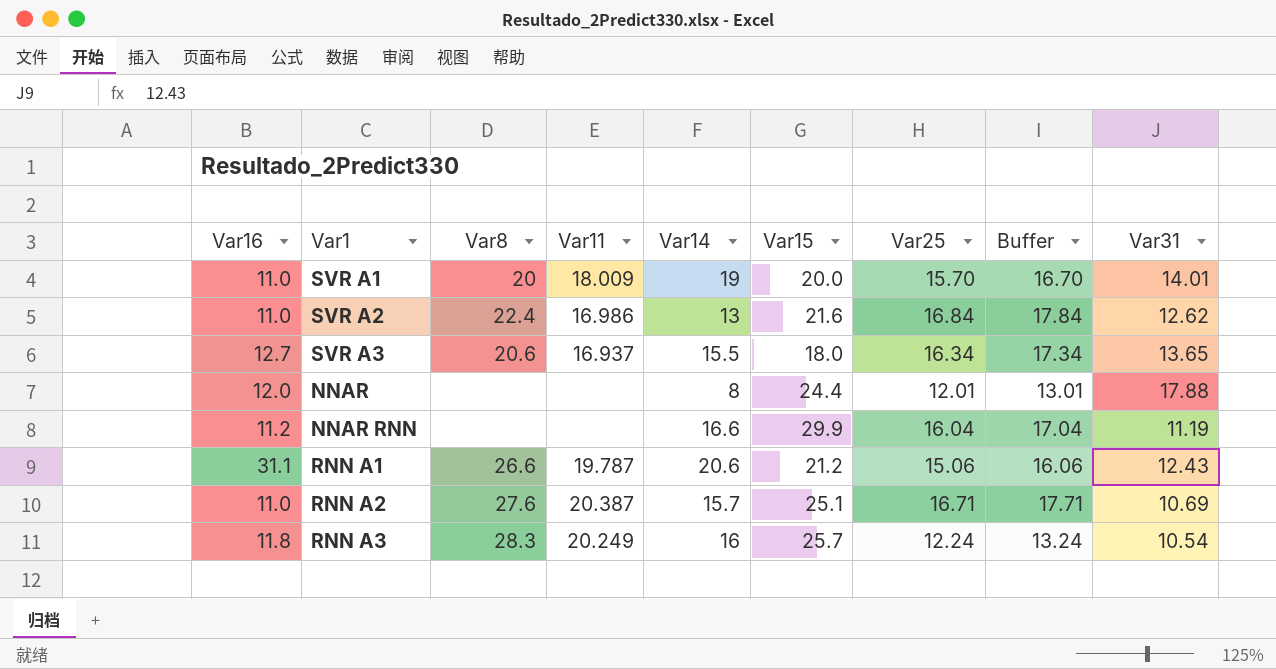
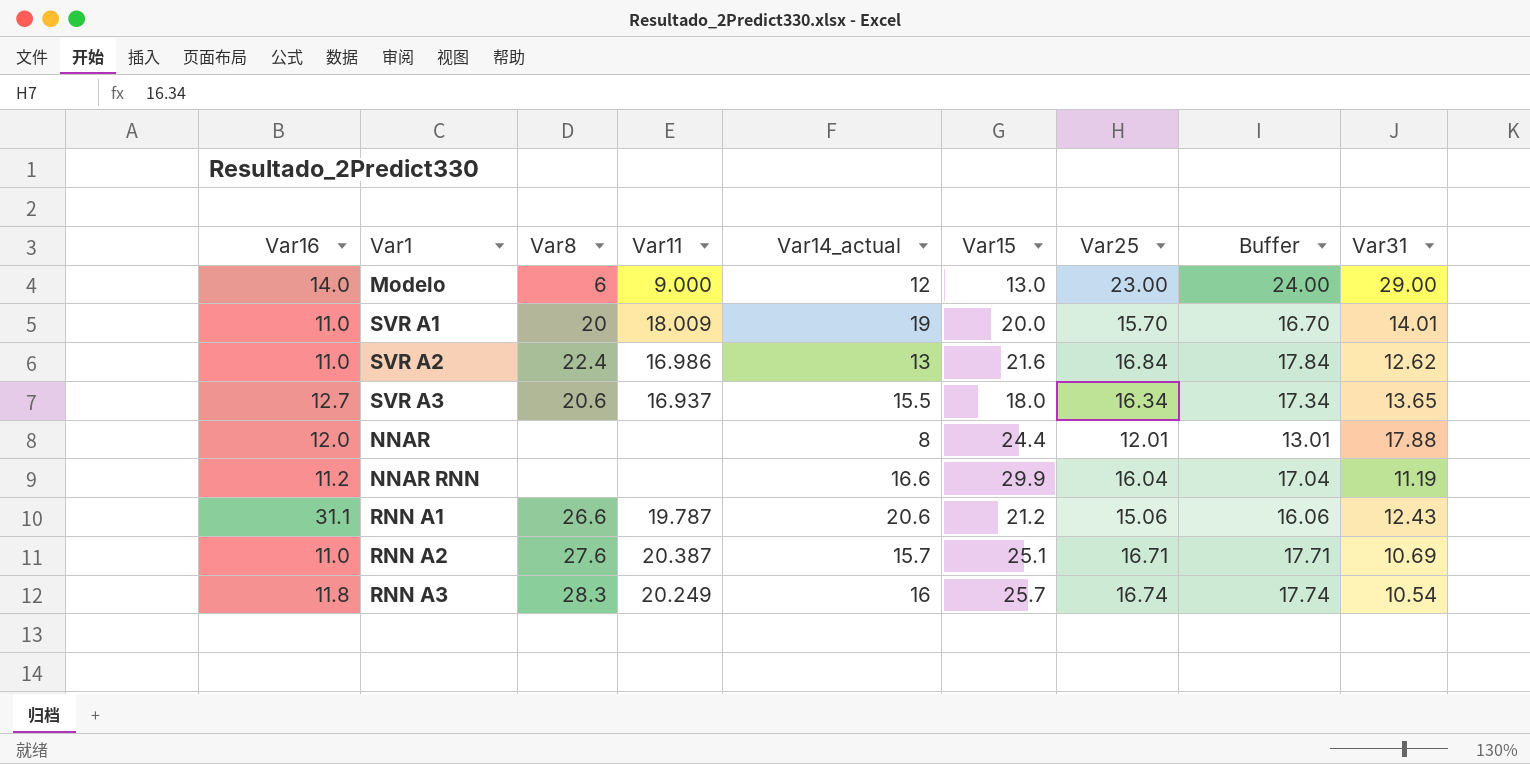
column name: Var14 -> Var14_actual
row Modelo: none -> 14.0 | 6 | 9.000 | 12 | 13.0 | 23.00 | 24.00 | 29.00
RNN A3 | Var25: 12.24 -> 16.74
RNN A3 | Buffer: 13.24 -> 17.74

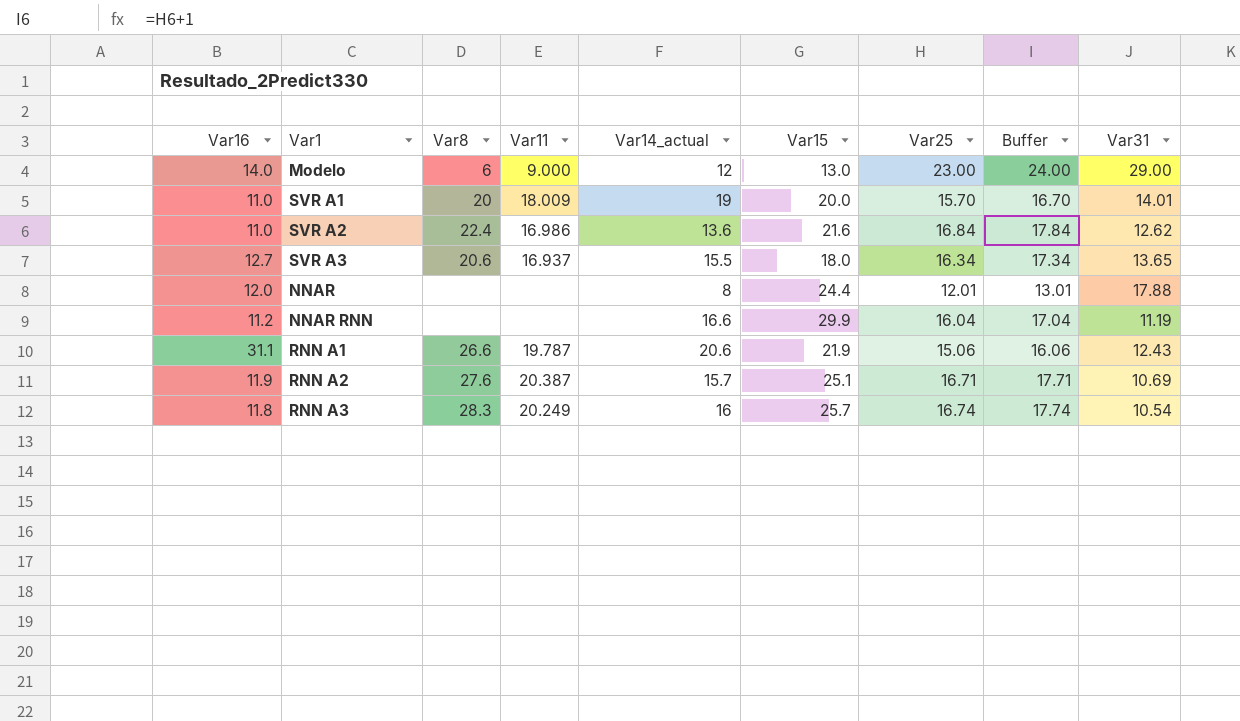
SVR A2 | Var14_actual: 13 -> 13.6
RNN A1 | Var15: 21.2 -> 21.9
RNN A2 | Var16: 11.0 -> 11.9

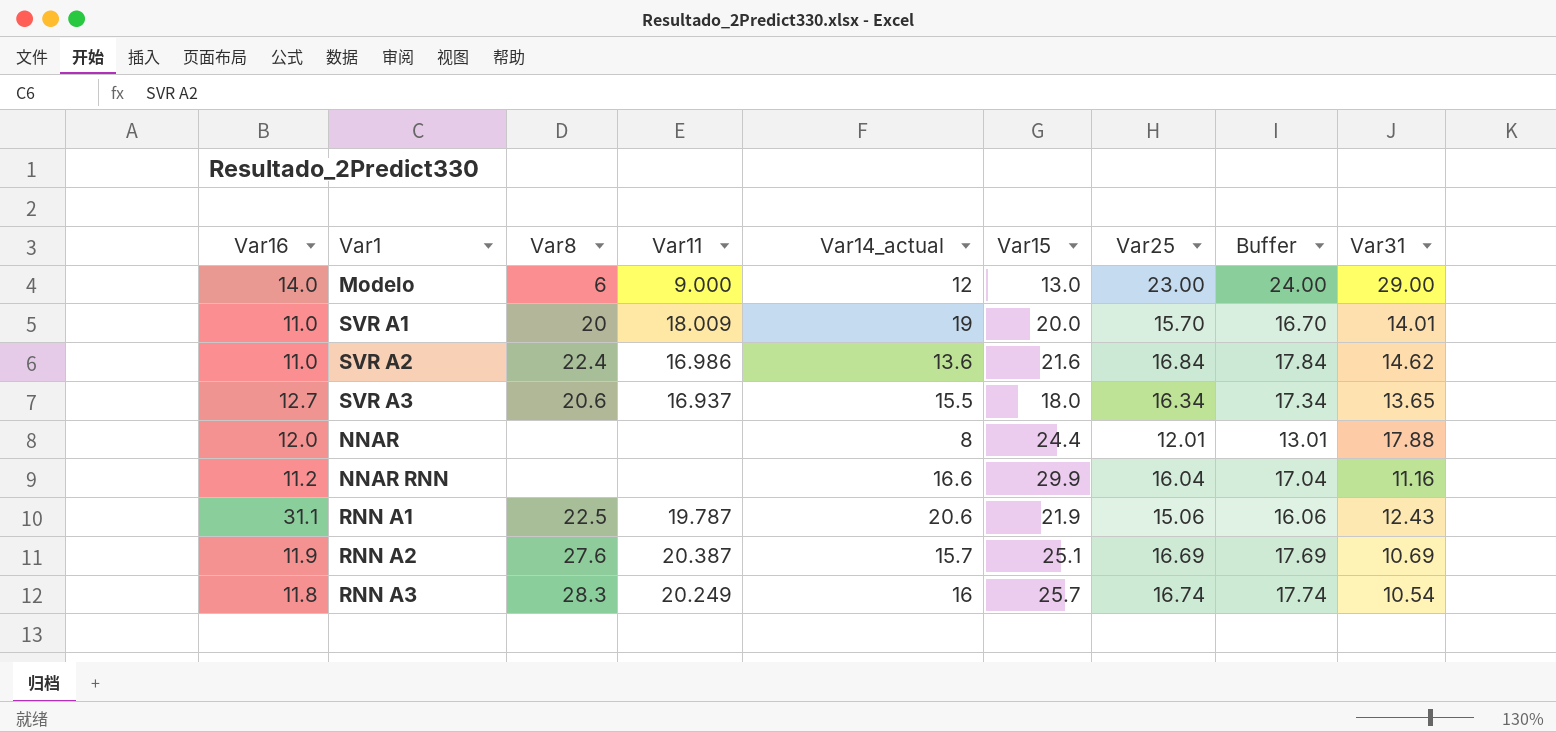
SVR A2 | Var31: 12.62 -> 14.62
NNAR RNN | Var31: 11.19 -> 11.16
RNN A1 | Var8: 26.6 -> 22.5
RNN A2 | Var25: 16.71 -> 16.69
RNN A2 | Buffer: 17.71 -> 17.69

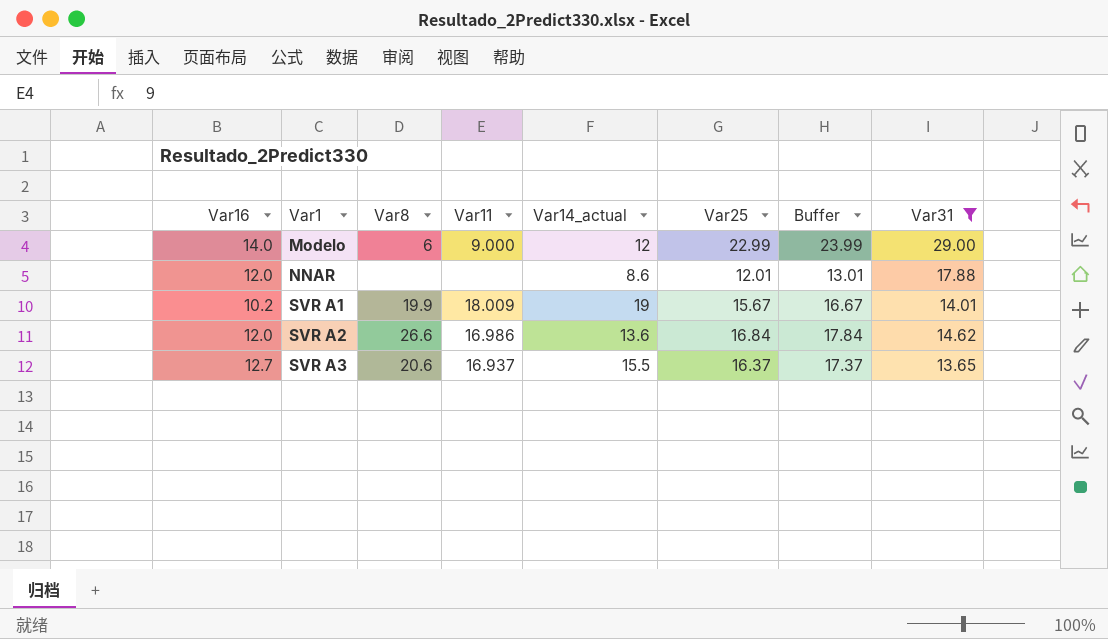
filter: none -> Var31 >= 13.65
row order: none -> Var1 ascending
column Var15 | position: 6 -> none
Modelo | Var25: 23.00 -> 22.99
Modelo | Buffer: 24.00 -> 23.99
NNAR | Var14_actual: 8 -> 8.6
SVR A1 | Var16: 11.0 -> 10.2
SVR A1 | Var8: 20 -> 19.9
SVR A1 | Var25: 15.70 -> 15.67
SVR A1 | Buffer: 16.70 -> 16.67
SVR A2 | Var16: 11.0 -> 12.0
SVR A2 | Var8: 22.4 -> 26.6
SVR A3 | Var25: 16.34 -> 16.37
SVR A3 | Buffer: 17.34 -> 17.37

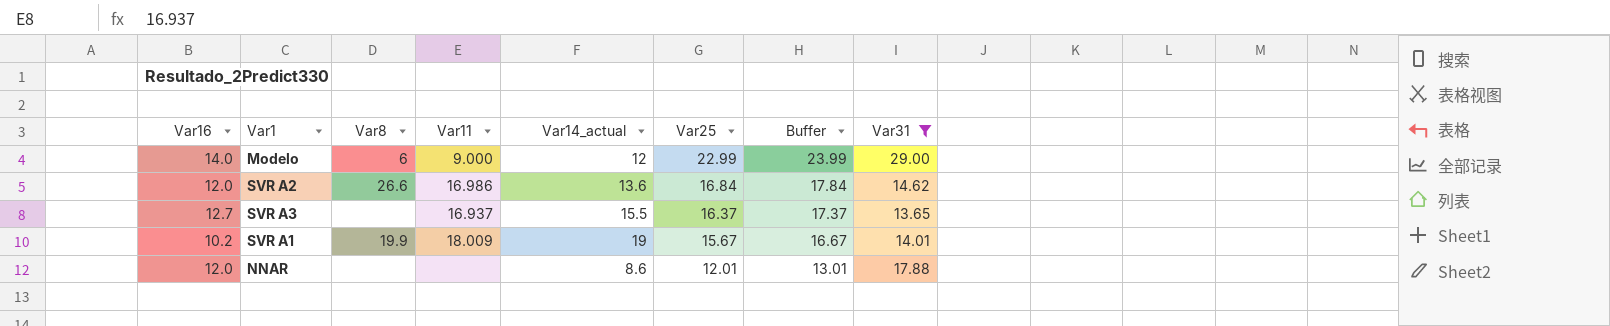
row order: Var1 ascending -> Var25 descending
SVR A3 | Var8: 20.6 -> none

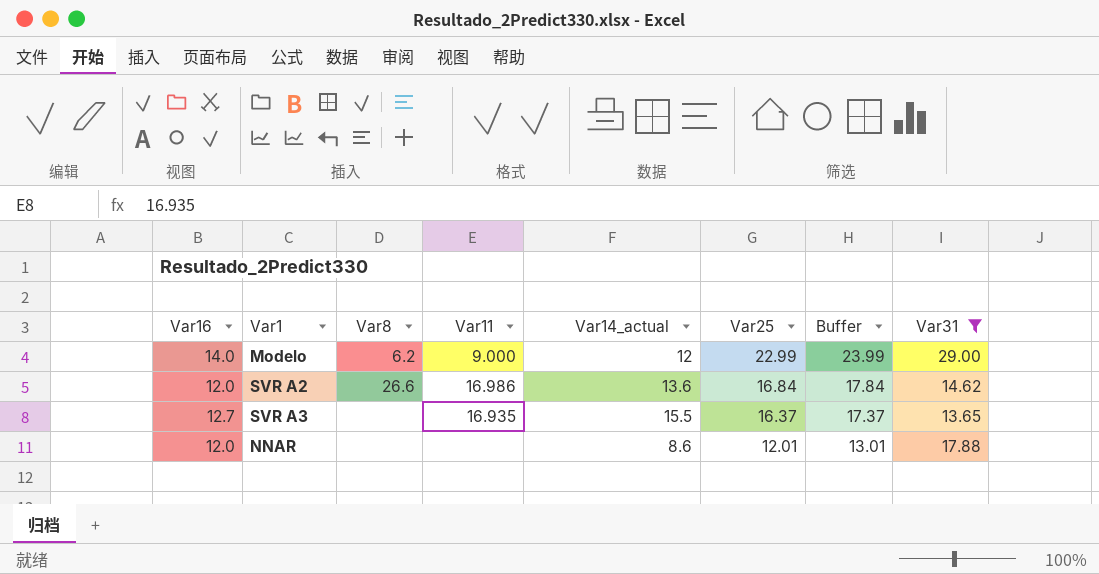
row SVR A1: 10.2 | 19.9 | 18.009 | 19 | 15.67 | 16.67 | 14.01 -> none
Modelo | Var8: 6 -> 6.2
SVR A3 | Var11: 16.937 -> 16.935

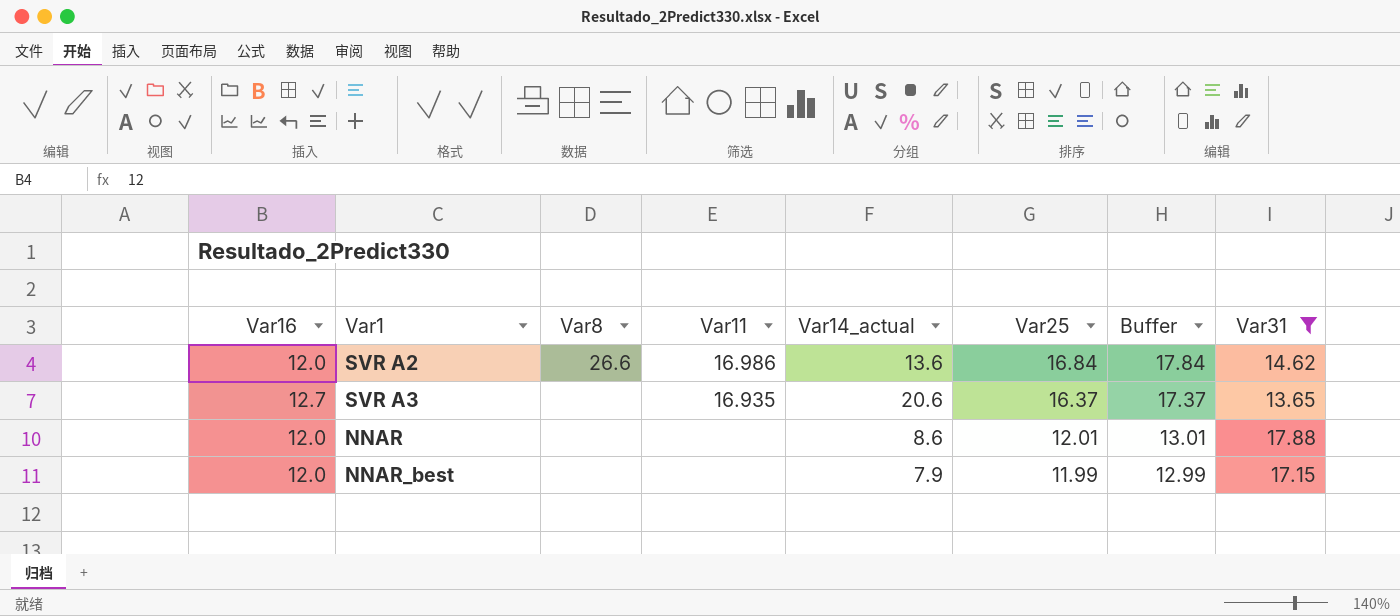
row Modelo: 14.0 | 6.2 | 9.000 | 12 | 22.99 | 23.99 | 29.00 -> none
SVR A3 | Var14_actual: 15.5 -> 20.6
row NNAR_best: none -> 12.0 | none | none | 7.9 | 11.99 | 12.99 | 17.15

